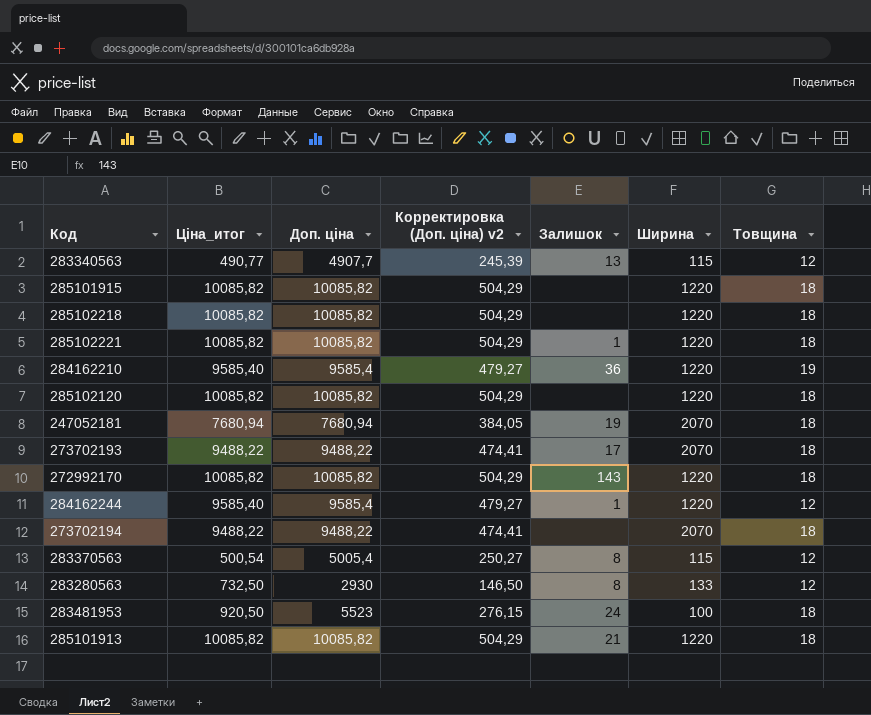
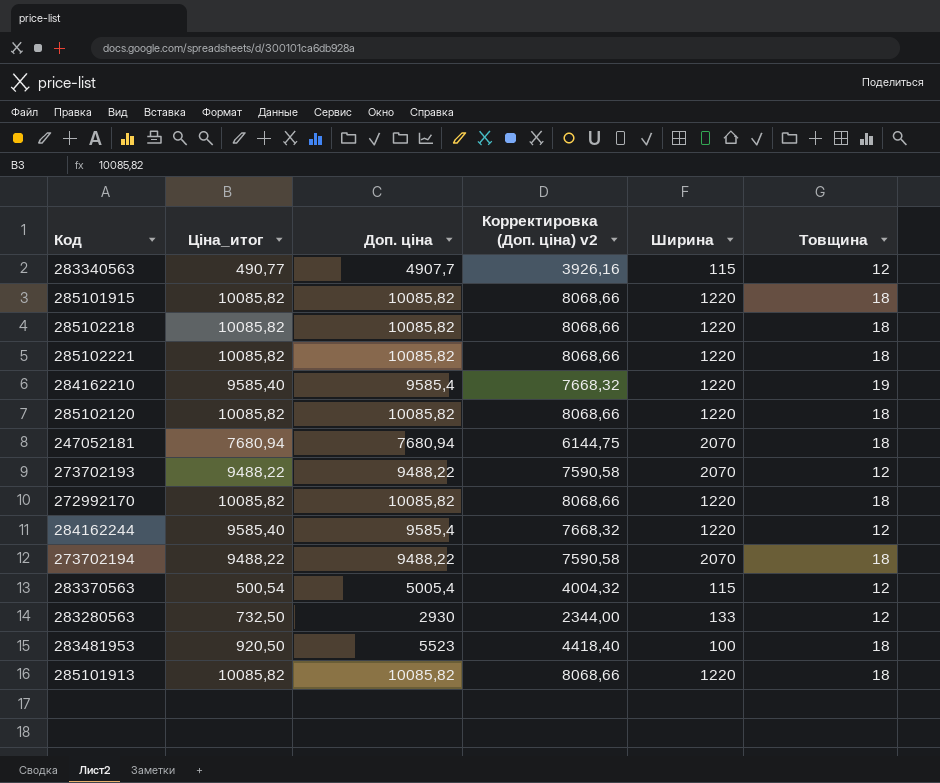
column Залишок | position: 5 -> none
column Корректировка (Доп. ціна) v2 | formula: [Доп. ціна] * 0,05 -> [Доп. ціна] * 0,8
273702193 | Товщина: 18 -> 12

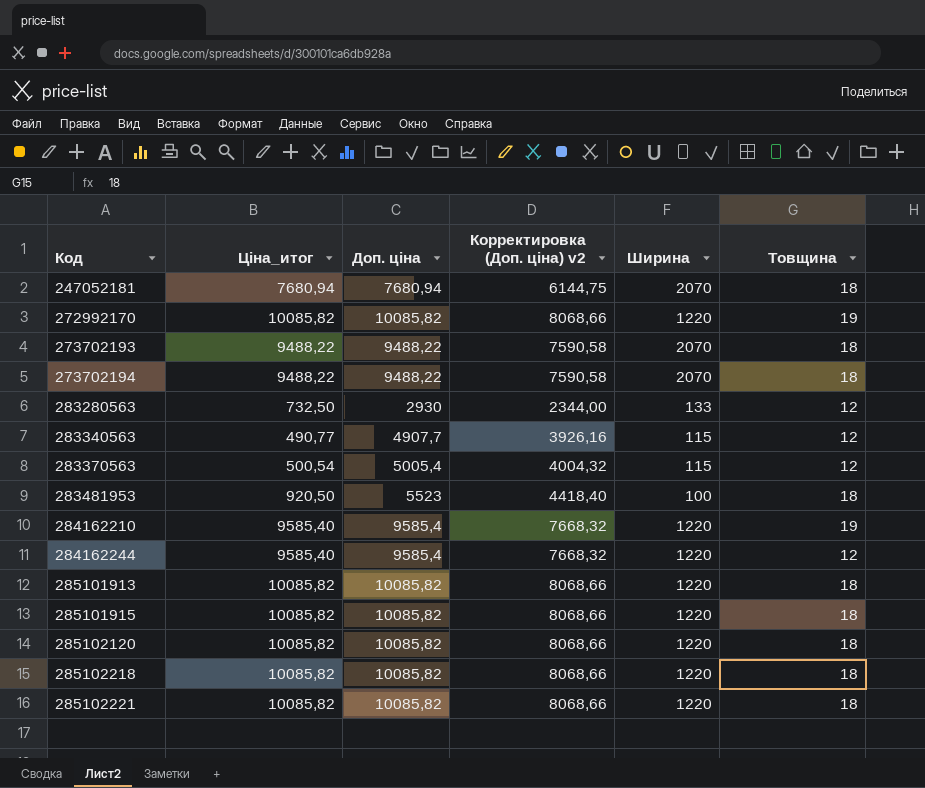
row order: none -> Код ascending
272992170 | Товщина: 18 -> 19
273702193 | Товщина: 12 -> 18

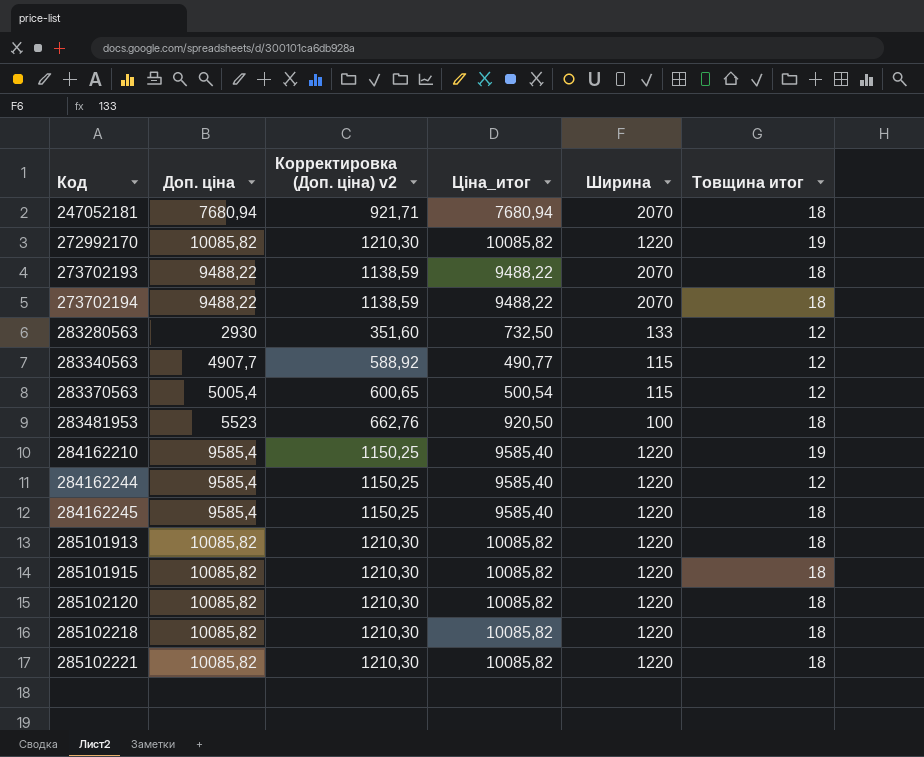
column Корректировка (Доп. ціна) v2 | formula: [Доп. ціна] * 0,8 -> [Доп. ціна] * 0,12
column Ціна_итог | position: 2 -> 4
column name: Товщина -> Товщина итог
row 284162245: none -> 9585,4 | 1150,25 | 9585,40 | 1220 | 18

